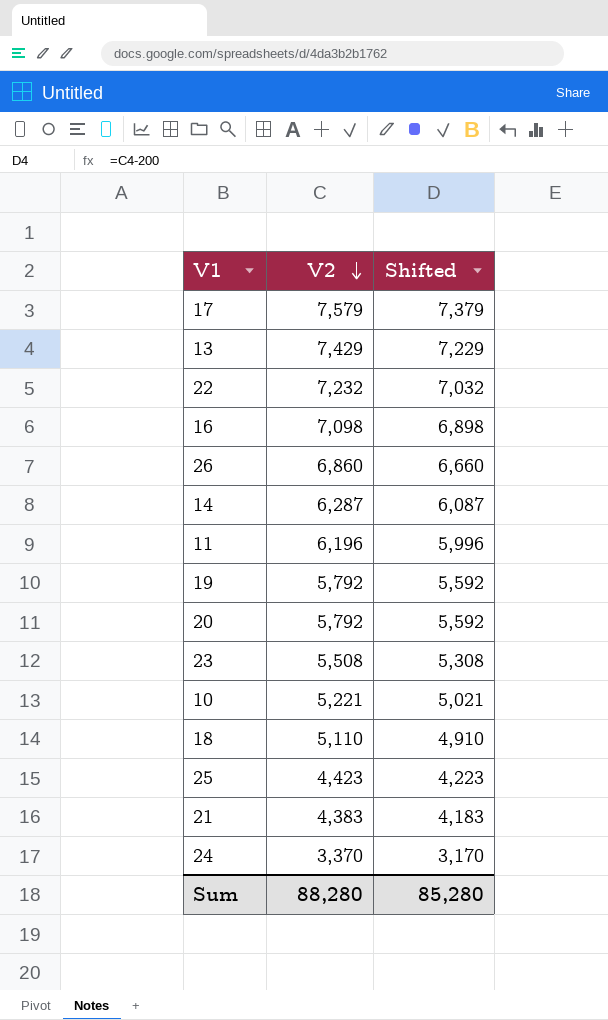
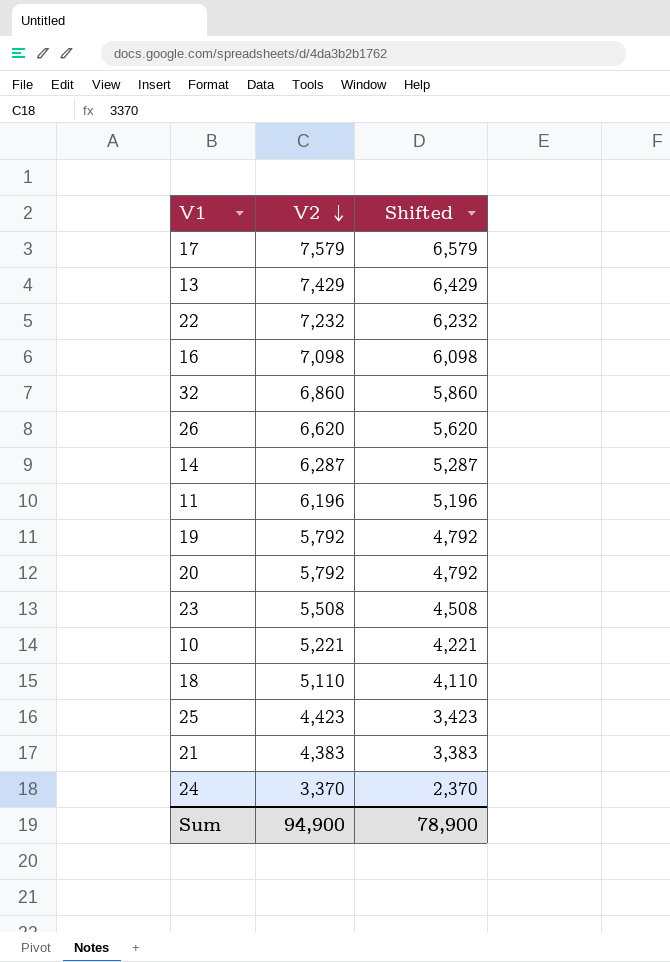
column Shifted | formula: [V2] - 200 -> [V2] - 1000
row 32: none -> 6,860 | 5,860
26 | V2: 6,860 -> 6,620
Sum | V2: 88,280 -> 94,900
Sum | Shifted: 85,280 -> 78,900

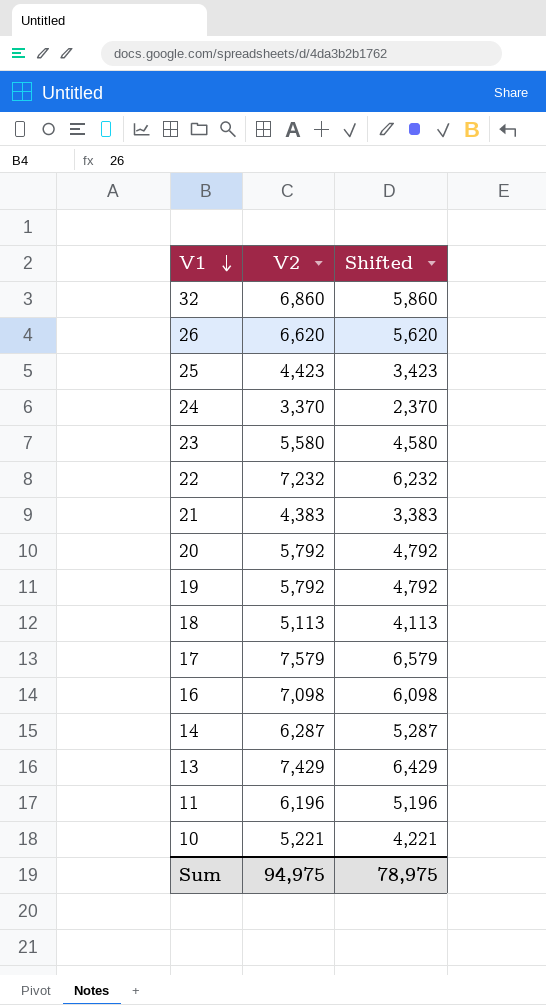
row order: V2 descending -> V1 descending
23 | V2: 5,508 -> 5,580
23 | Shifted: 4,508 -> 4,580
18 | V2: 5,110 -> 5,113
18 | Shifted: 4,110 -> 4,113
Sum | V2: 94,900 -> 94,975
Sum | Shifted: 78,900 -> 78,975

